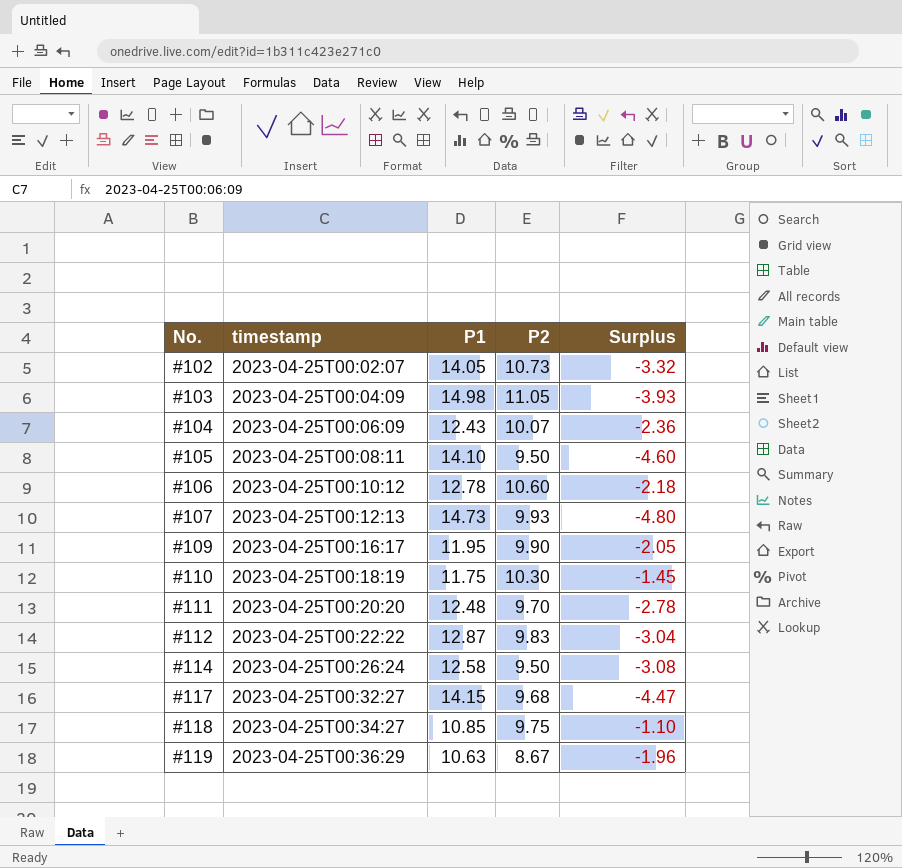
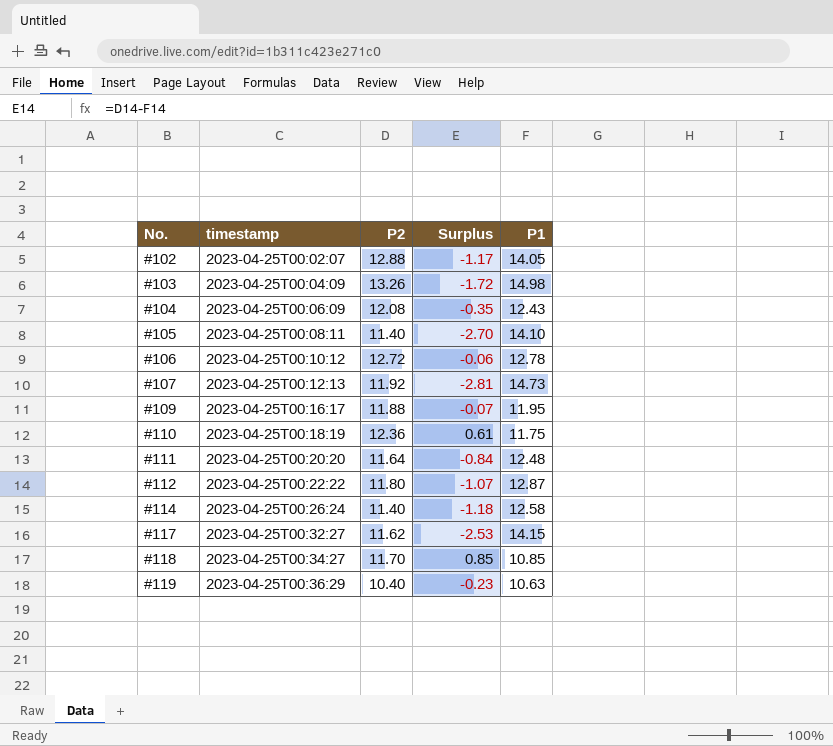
column P1 | position: 3 -> 5
#102 | P2: 10.73 -> 12.88
#102 | Surplus: -3.32 -> -1.17
#103 | P2: 11.05 -> 13.26
#103 | Surplus: -3.93 -> -1.72
#104 | P2: 10.07 -> 12.08
#104 | Surplus: -2.36 -> -0.35
#105 | P2: 9.50 -> 11.40
#105 | Surplus: -4.60 -> -2.70
#106 | P2: 10.60 -> 12.72
#106 | Surplus: -2.18 -> -0.06
#107 | P2: 9.93 -> 11.92
#107 | Surplus: -4.80 -> -2.81
#109 | P2: 9.90 -> 11.88
#109 | Surplus: -2.05 -> -0.07
#110 | P2: 10.30 -> 12.36
#110 | Surplus: -1.45 -> 0.61
#111 | P2: 9.70 -> 11.64
#111 | Surplus: -2.78 -> -0.84
#112 | P2: 9.83 -> 11.80
#112 | Surplus: -3.04 -> -1.07
#114 | P2: 9.50 -> 11.40
#114 | Surplus: -3.08 -> -1.18
#117 | P2: 9.68 -> 11.62
#117 | Surplus: -4.47 -> -2.53
#118 | P2: 9.75 -> 11.70
#118 | Surplus: -1.10 -> 0.85
#119 | P2: 8.67 -> 10.40
#119 | Surplus: -1.96 -> -0.23

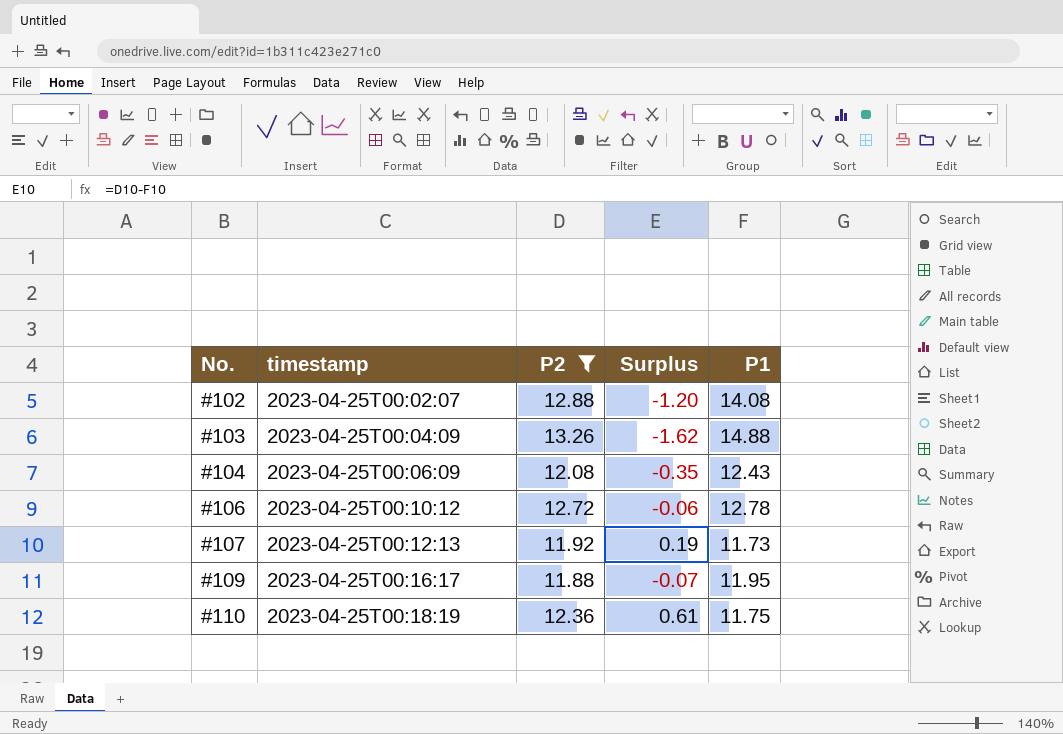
filter: none -> P2 >= 11.88
#102 | Surplus: -1.17 -> -1.20
#102 | P1: 14.05 -> 14.08
#103 | Surplus: -1.72 -> -1.62
#103 | P1: 14.98 -> 14.88
#107 | Surplus: -2.81 -> 0.19
#107 | P1: 14.73 -> 11.73

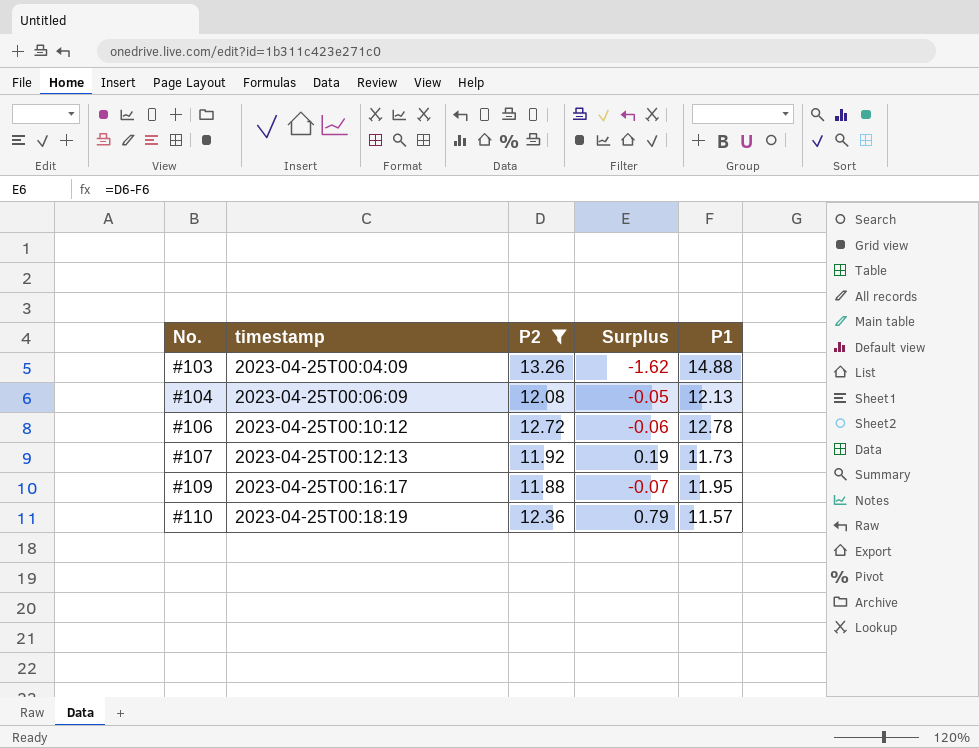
row #102: 2023-04-25T00:02:07 | 12.88 | -1.20 | 14.08 -> none
#104 | Surplus: -0.35 -> -0.05
#104 | P1: 12.43 -> 12.13
#110 | Surplus: 0.61 -> 0.79
#110 | P1: 11.75 -> 11.57

